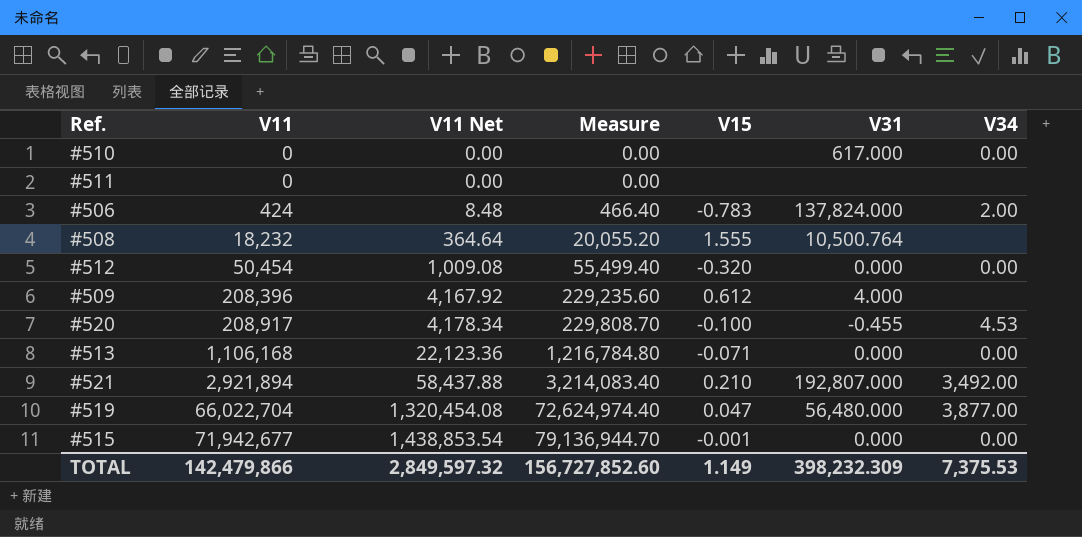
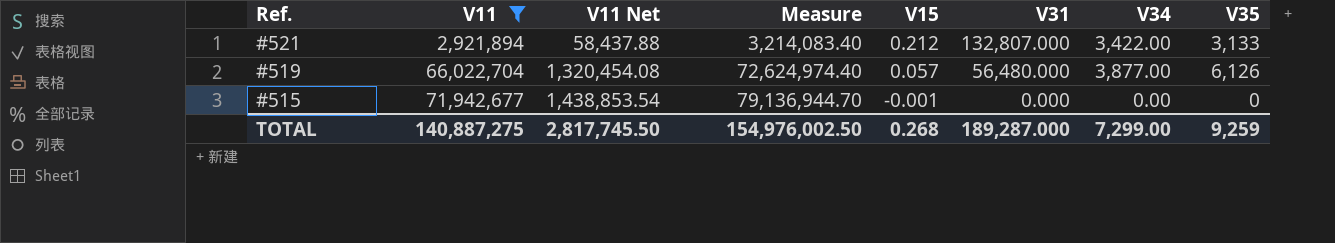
filter: none -> V11 >= 2,921,894
column V35 | position: none -> 8
#521 | V15: 0.210 -> 0.212
#521 | V31: 192,807.000 -> 132,807.000
#521 | V34: 3,492.00 -> 3,422.00
#519 | V15: 0.047 -> 0.057
TOTAL | V11: 142,479,866 -> 140,887,275
TOTAL | V11 Net: 2,849,597.32 -> 2,817,745.50
TOTAL | Measure: 156,727,852.60 -> 154,976,002.50
TOTAL | V15: 1.149 -> 0.268
TOTAL | V31: 398,232.309 -> 189,287.000
TOTAL | V34: 7,375.53 -> 7,299.00

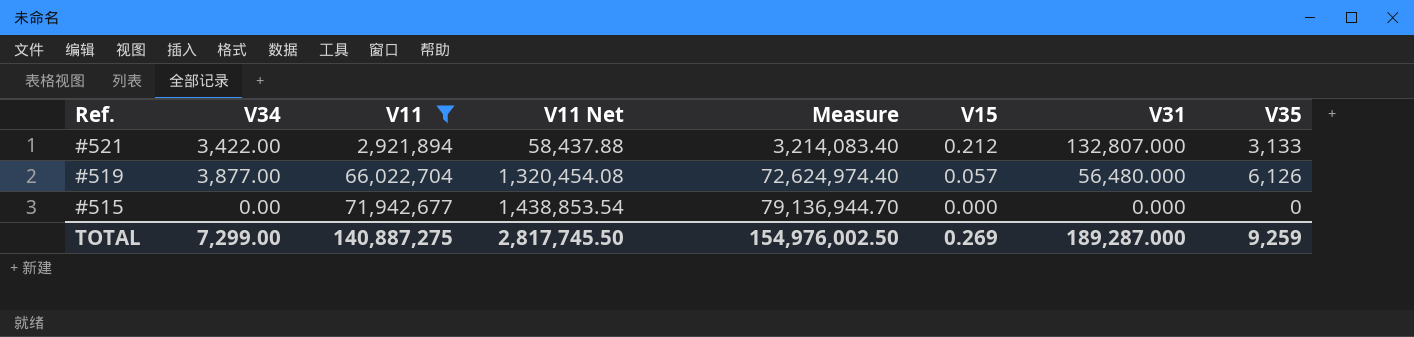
column V34 | position: 7 -> 2
#515 | V15: -0.001 -> 0.000
TOTAL | V15: 0.268 -> 0.269

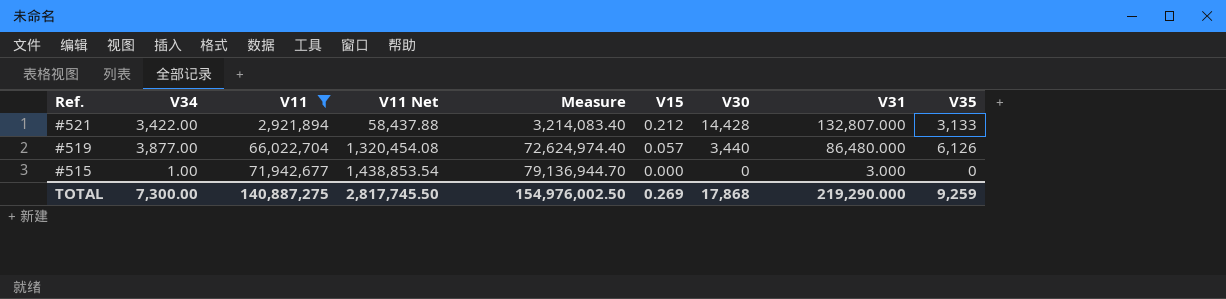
column V30 | position: none -> 7
#519 | V31: 56,480.000 -> 86,480.000
#515 | V34: 0.00 -> 1.00
#515 | V31: 0.000 -> 3.000
TOTAL | V34: 7,299.00 -> 7,300.00
TOTAL | V31: 189,287.000 -> 219,290.000

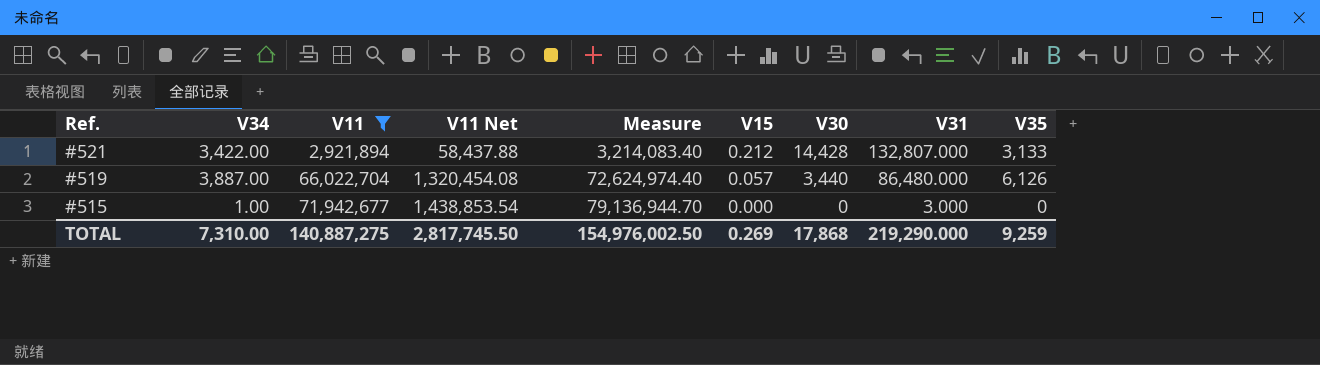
#519 | V34: 3,877.00 -> 3,887.00
TOTAL | V34: 7,300.00 -> 7,310.00

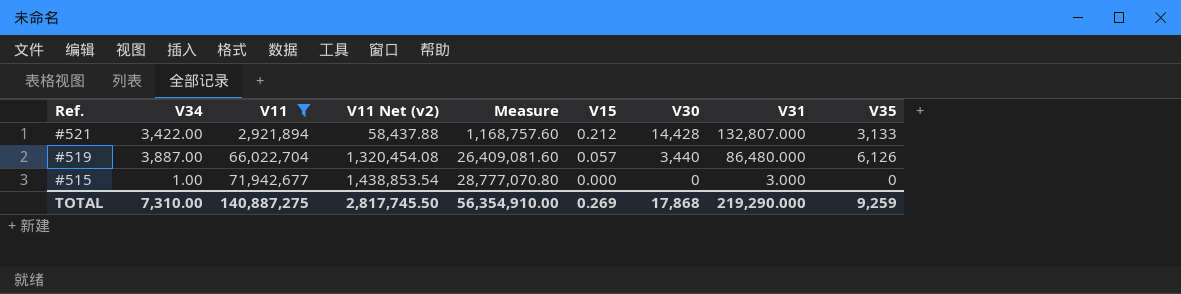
column name: V11 Net -> V11 Net (v2)
column Measure | formula: [V11] * 1.1 -> [V11] * 0.4
TOTAL | Measure: 154,976,002.50 -> 56,354,910.00

